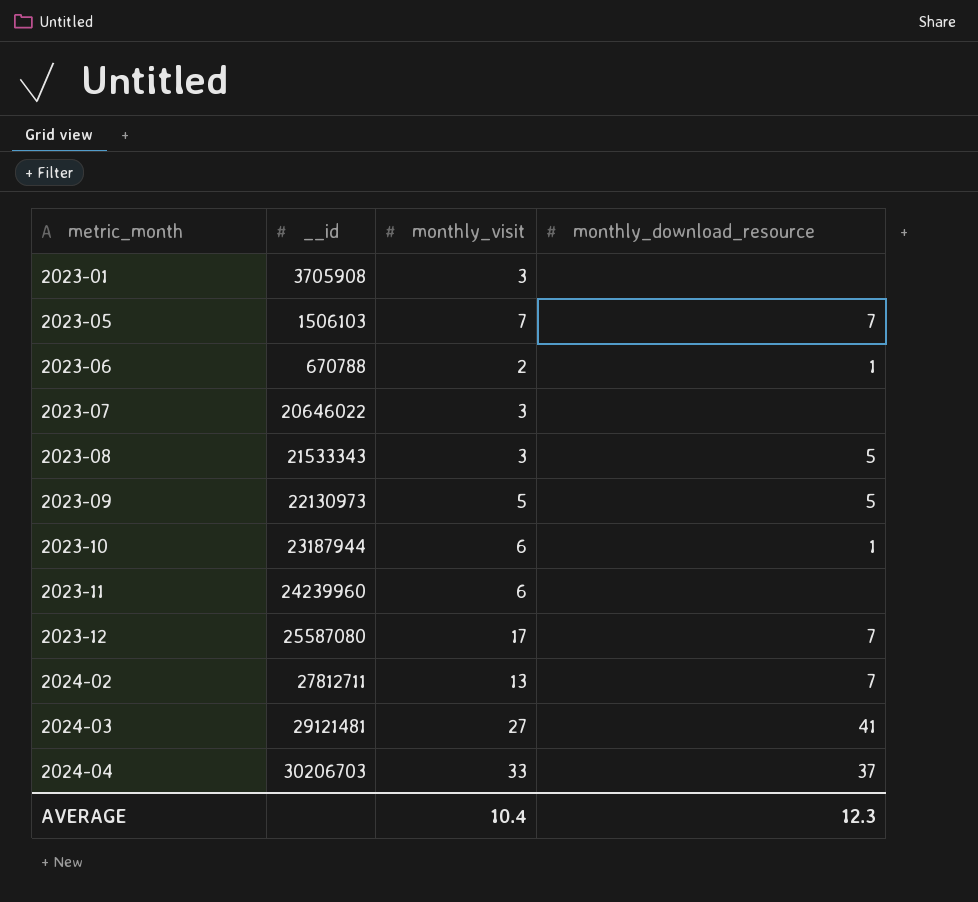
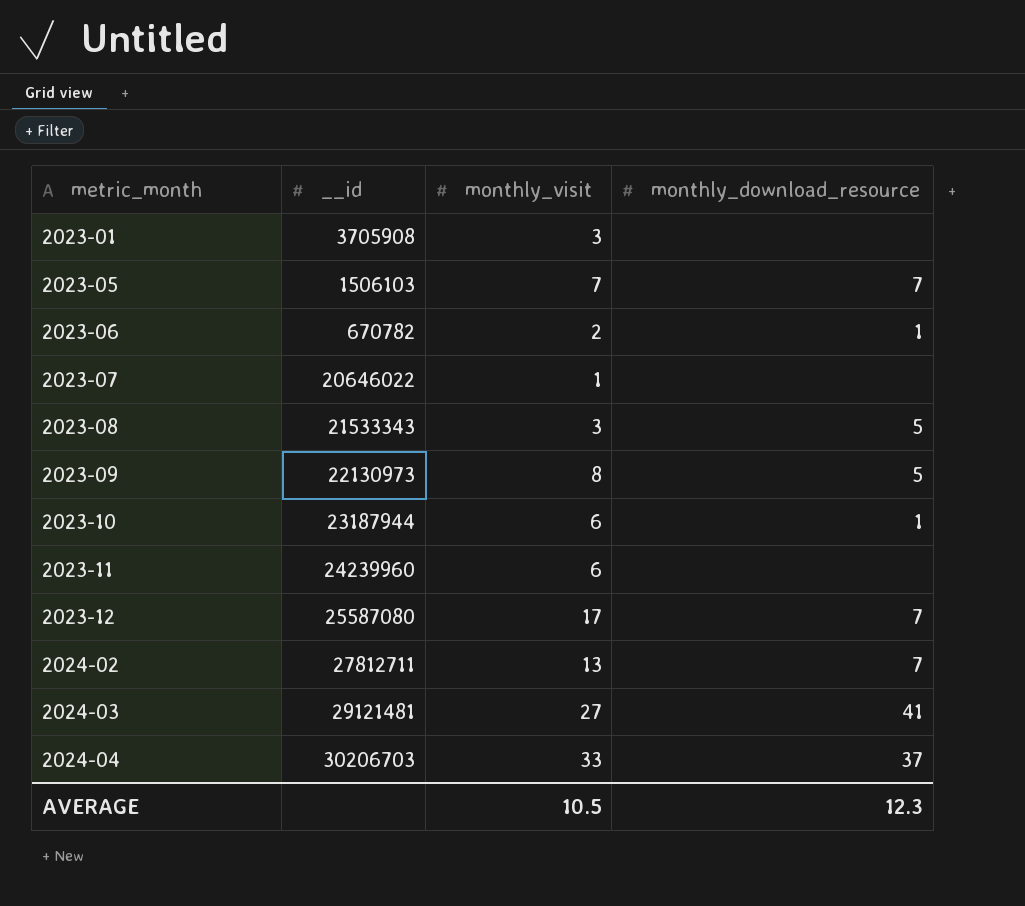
2023-06 | __id: 670788 -> 670782
2023-07 | monthly_visit: 3 -> 1
2023-09 | monthly_visit: 5 -> 8
AVERAGE | monthly_visit: 10.4 -> 10.5

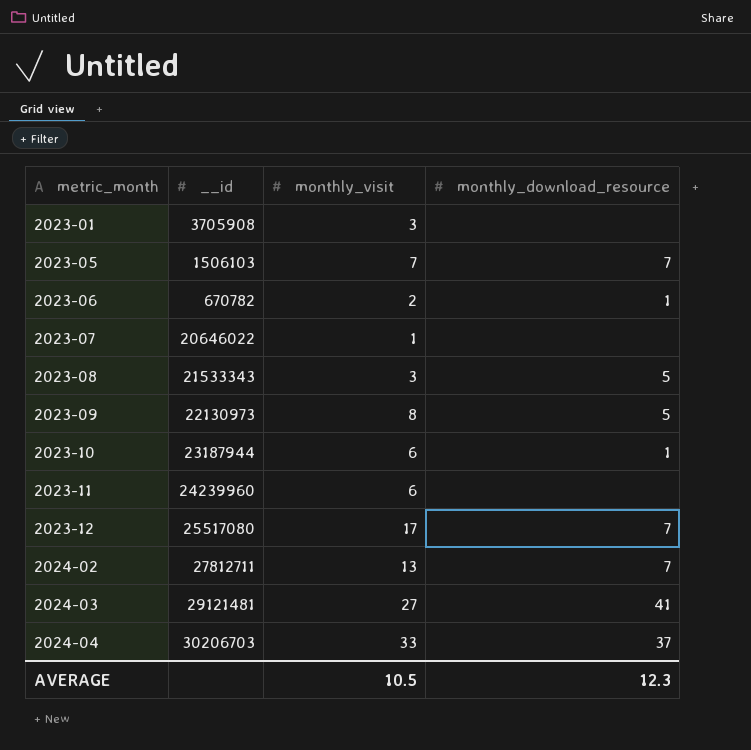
2023-12 | __id: 25587080 -> 25517080

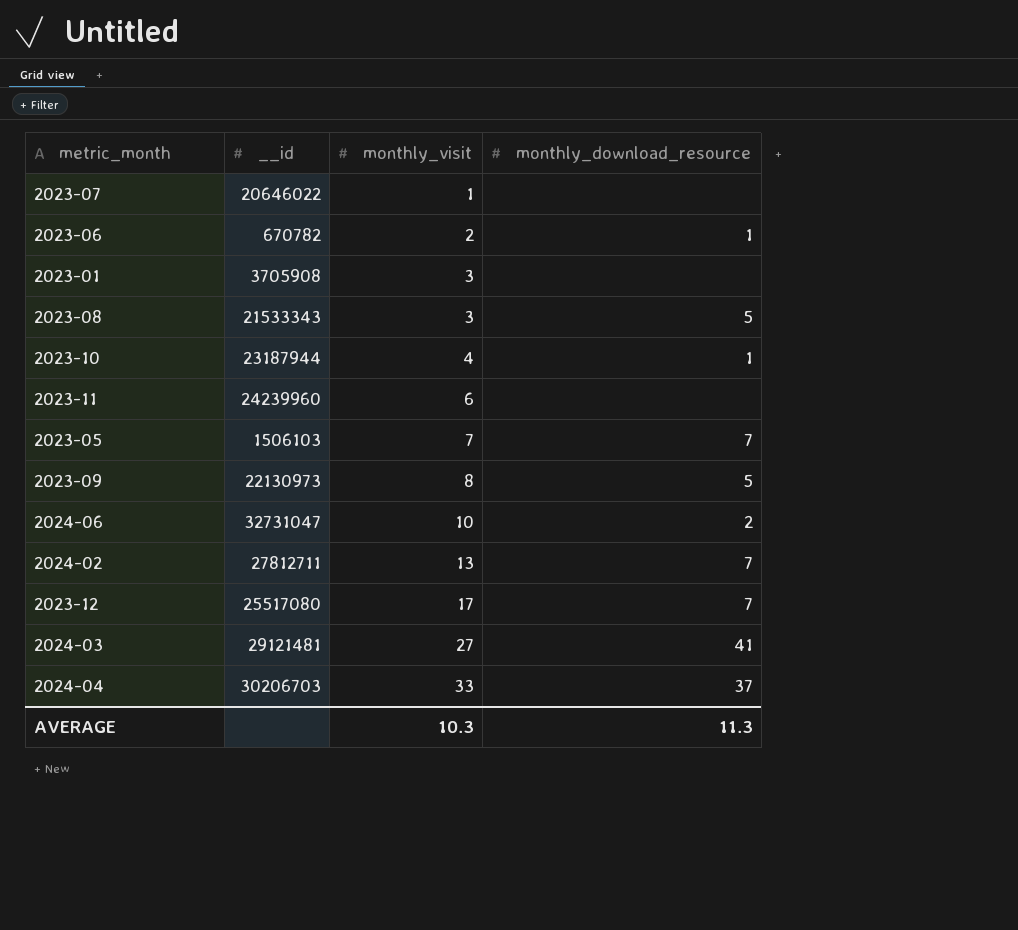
row order: metric_month ascending -> monthly_visit ascending
2023-10 | monthly_visit: 6 -> 4
row 2024-06: none -> 32731047 | 10 | 2
AVERAGE | monthly_visit: 10.5 -> 10.3
AVERAGE | monthly_download_resource: 12.3 -> 11.3

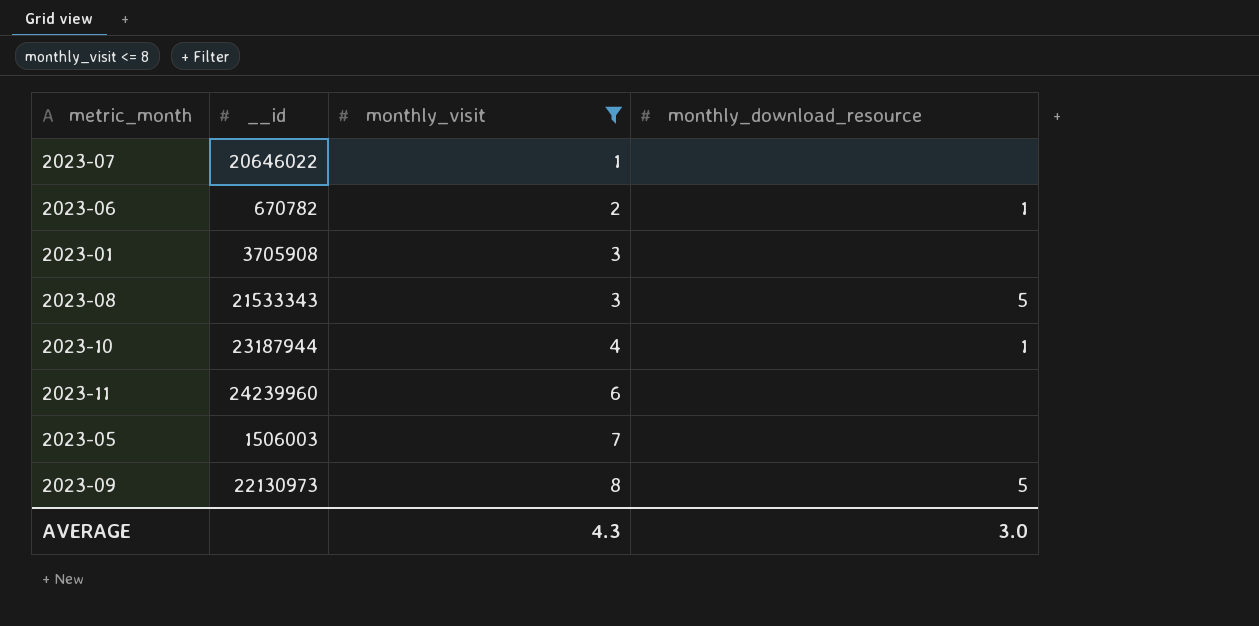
filter: none -> monthly_visit <= 8
2023-05 | __id: 1506103 -> 1506003
2023-05 | monthly_download_resource: 7 -> none
AVERAGE | monthly_visit: 10.3 -> 4.3
AVERAGE | monthly_download_resource: 11.3 -> 3.0

